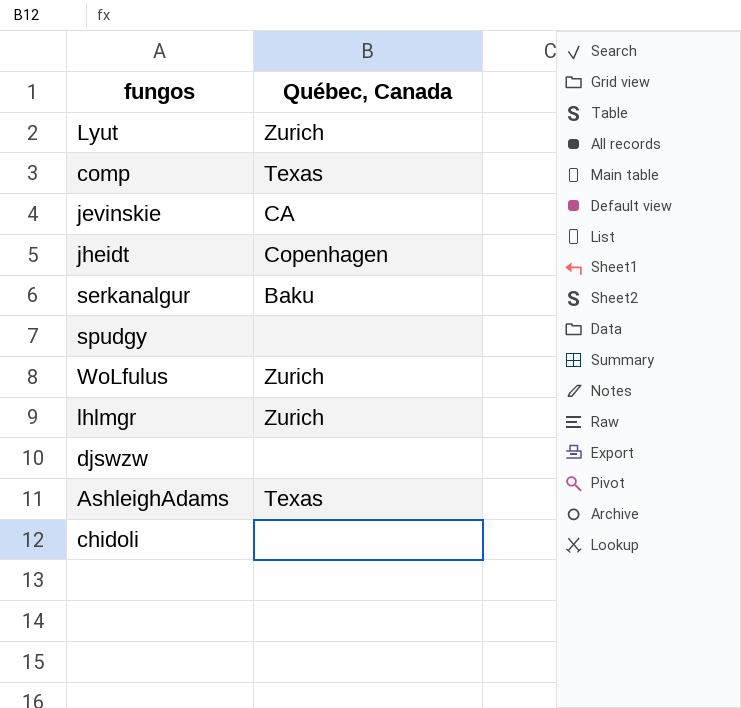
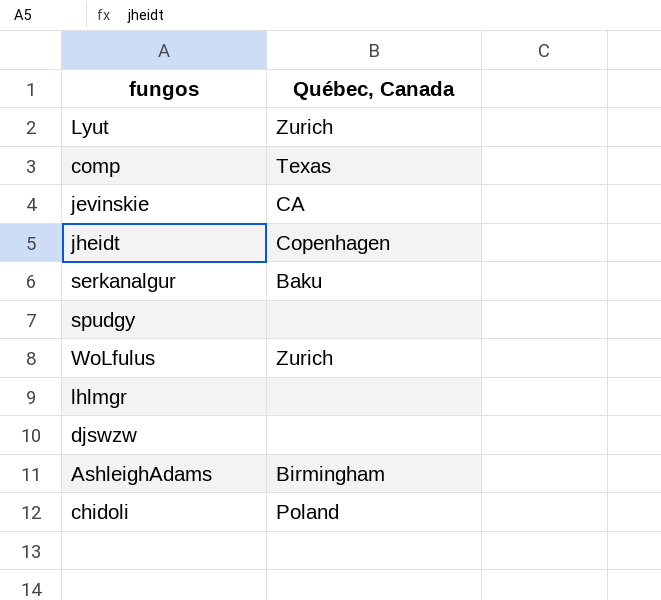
lhlmgr | Québec, Canada: Zurich -> none
AshleighAdams | Québec, Canada: Texas -> Birmingham
chidoli | Québec, Canada: none -> Poland

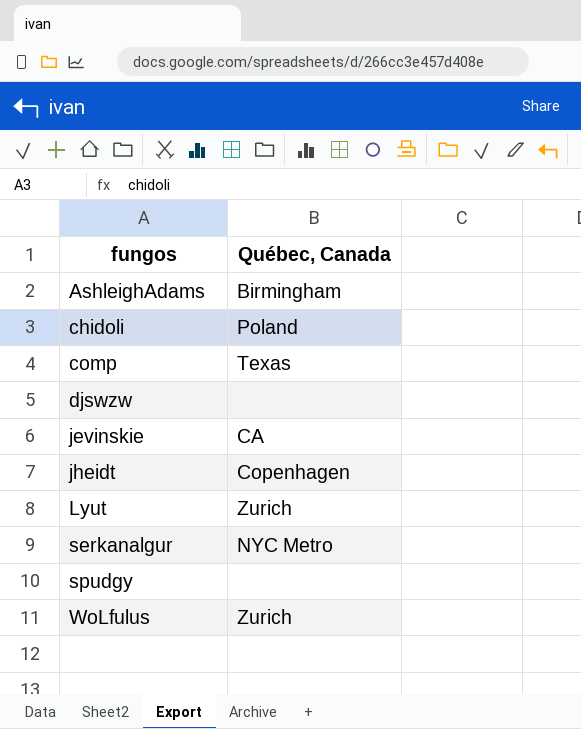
row order: none -> fungos ascending
row lhlmgr: none -> none
serkanalgur | Québec, Canada: Baku -> NYC Metro

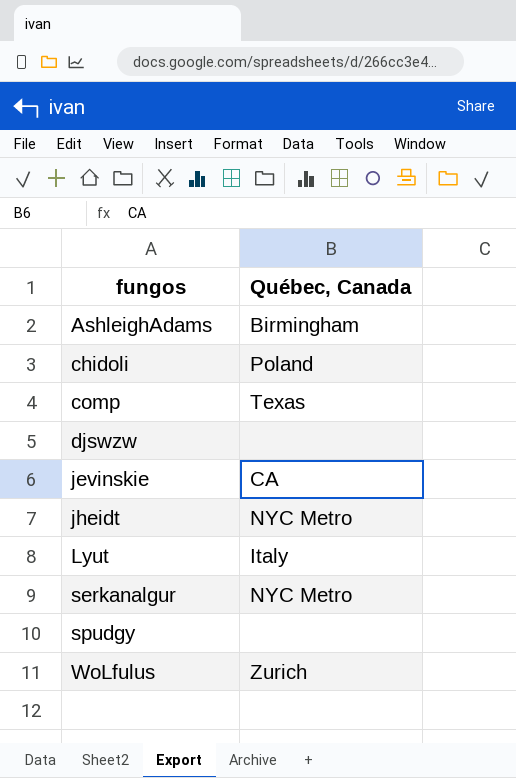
jheidt | Québec, Canada: Copenhagen -> NYC Metro
Lyut | Québec, Canada: Zurich -> Italy

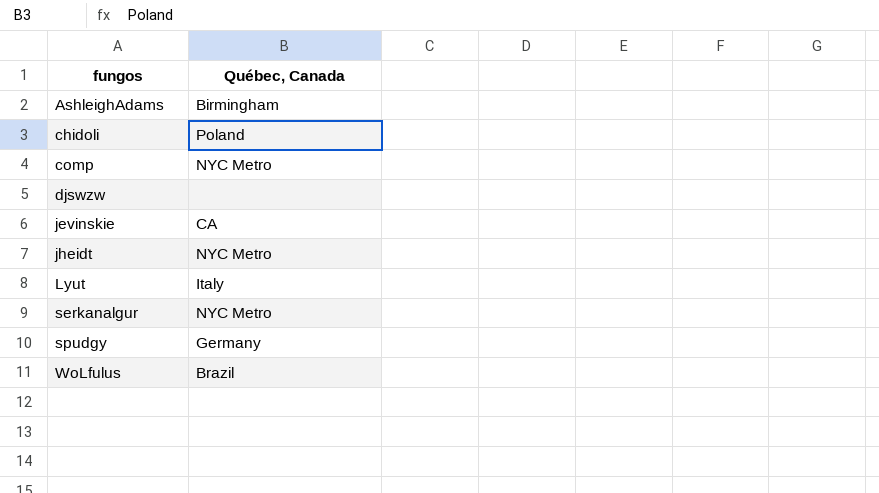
comp | Québec, Canada: Texas -> NYC Metro
spudgy | Québec, Canada: none -> Germany
WoLfulus | Québec, Canada: Zurich -> Brazil

